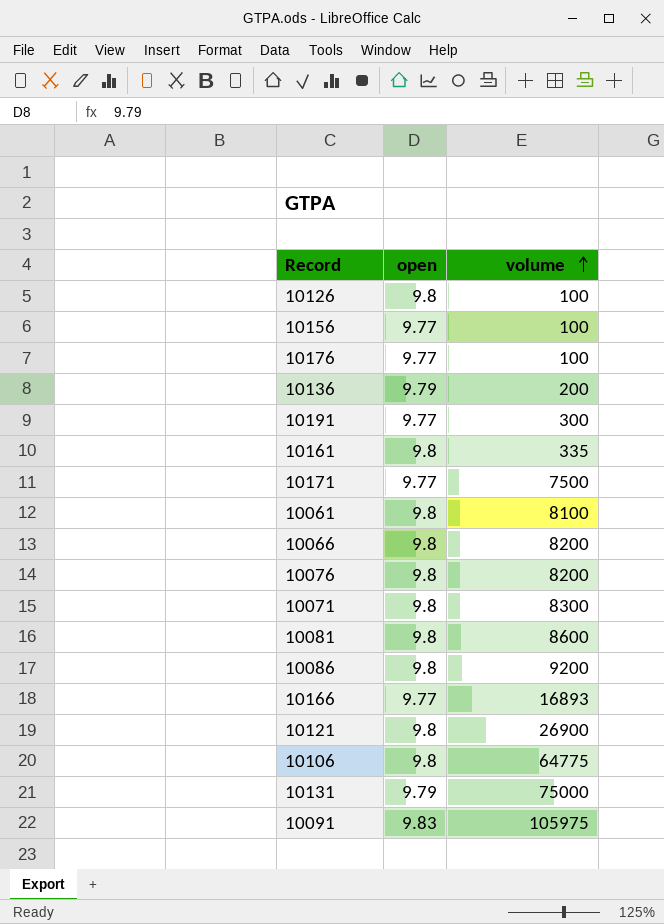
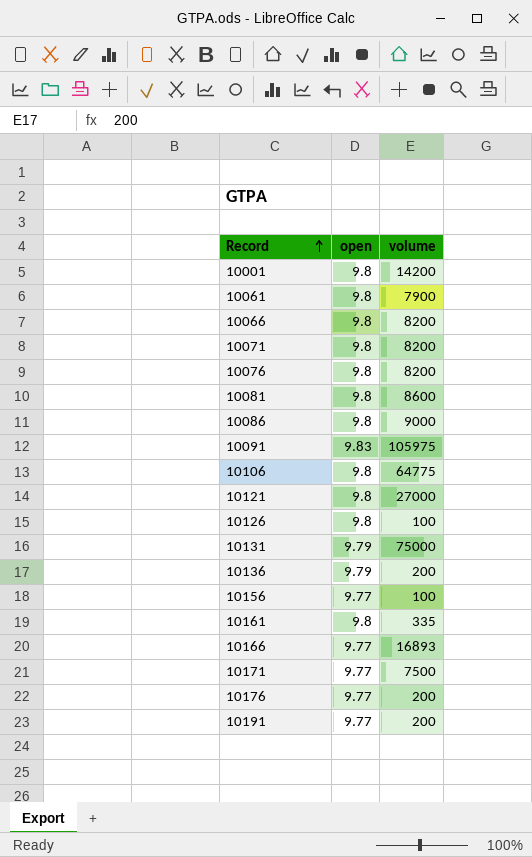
row order: volume ascending -> Record ascending
row 10001: none -> 9.8 | 14200
10061 | volume: 8100 -> 7900
10071 | volume: 8300 -> 8200
10086 | volume: 9200 -> 9000
10121 | volume: 26900 -> 27000
10176 | volume: 100 -> 200
10191 | volume: 300 -> 200

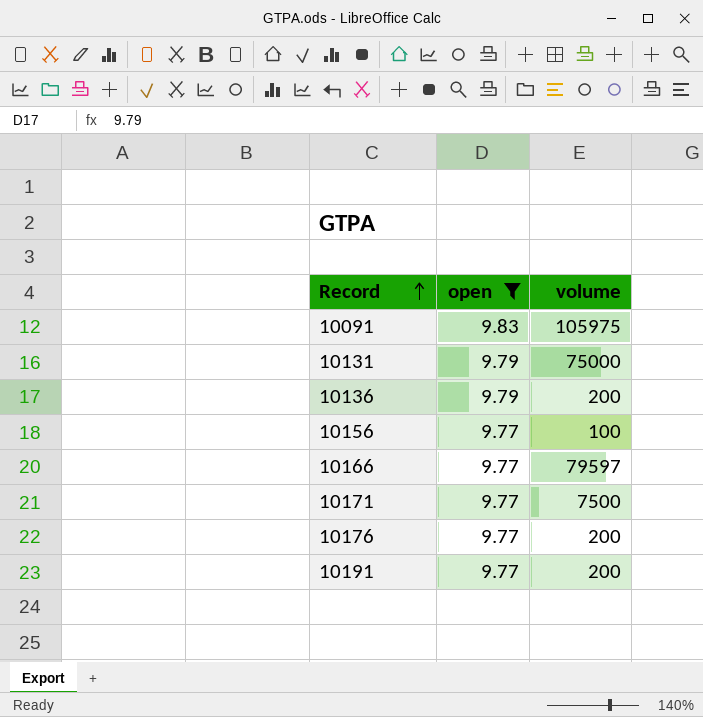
filter: none -> open != 9.8
10166 | volume: 16893 -> 79597

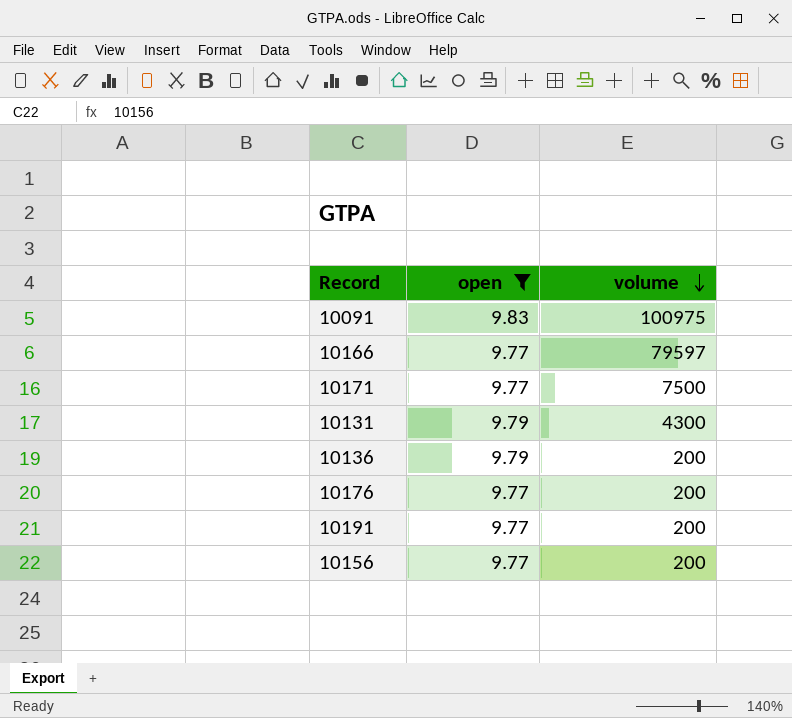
row order: Record ascending -> volume descending
10091 | volume: 105975 -> 100975
10131 | volume: 75000 -> 4300
10156 | volume: 100 -> 200

